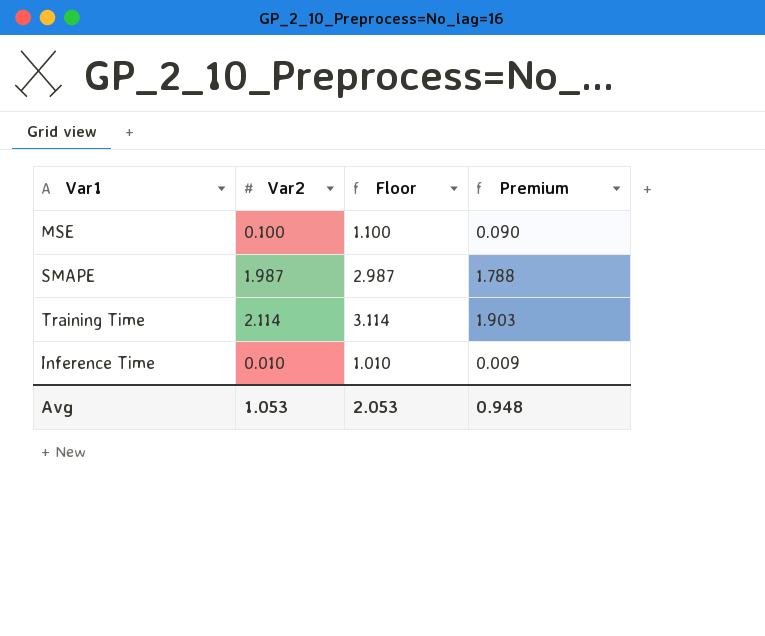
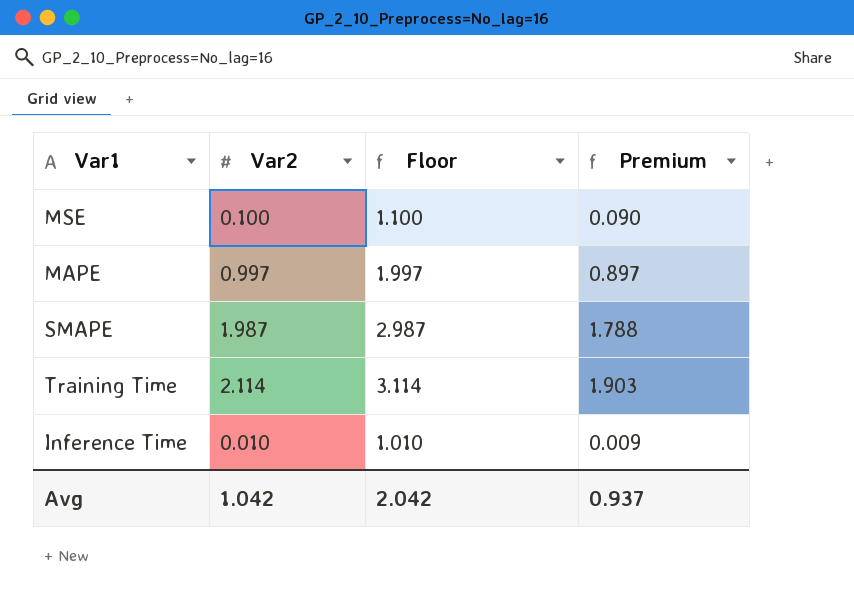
row MAPE: none -> 0.997 | 1.997 | 0.897
Avg | Var2: 1.053 -> 1.042
Avg | Floor: 2.053 -> 2.042
Avg | Premium: 0.948 -> 0.937

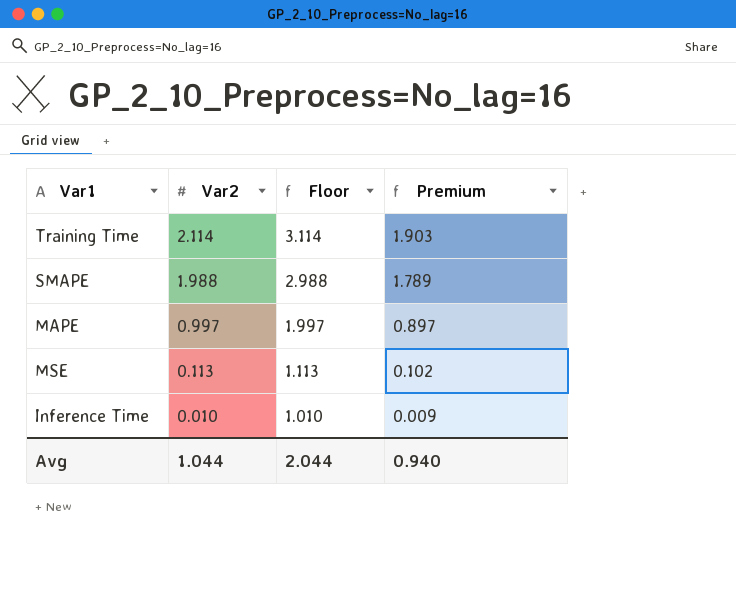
row order: none -> Var2 descending
SMAPE | Var2: 1.987 -> 1.988
SMAPE | Floor: 2.987 -> 2.988
SMAPE | Premium: 1.788 -> 1.789
MSE | Var2: 0.100 -> 0.113
MSE | Floor: 1.100 -> 1.113
MSE | Premium: 0.090 -> 0.102
Avg | Var2: 1.042 -> 1.044
Avg | Floor: 2.042 -> 2.044
Avg | Premium: 0.937 -> 0.940

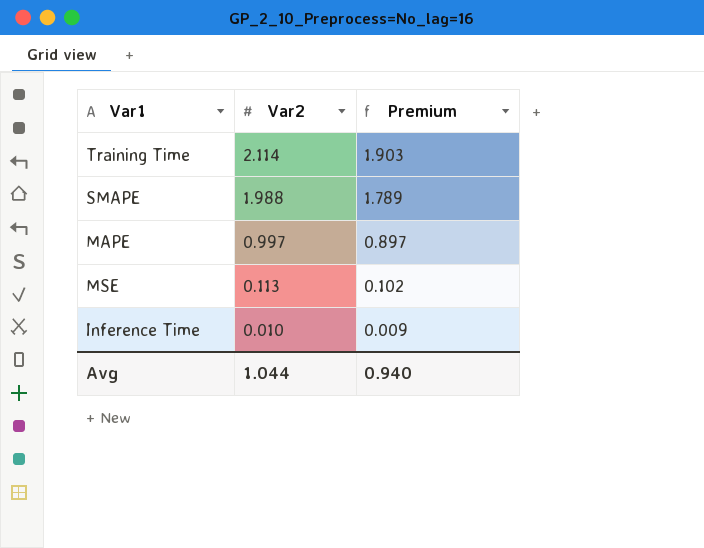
column Floor | formula: [Var2] + 1 -> none

